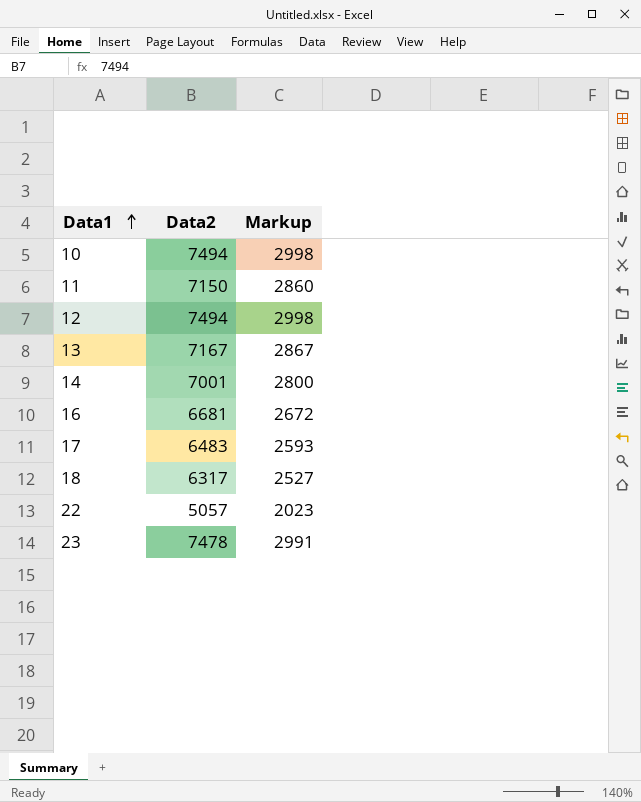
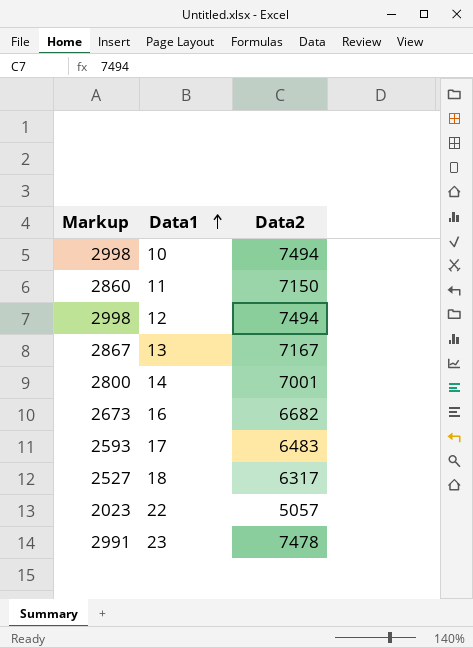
column Markup | position: 3 -> 1
16 | Markup: 2672 -> 2673
16 | Data2: 6681 -> 6682

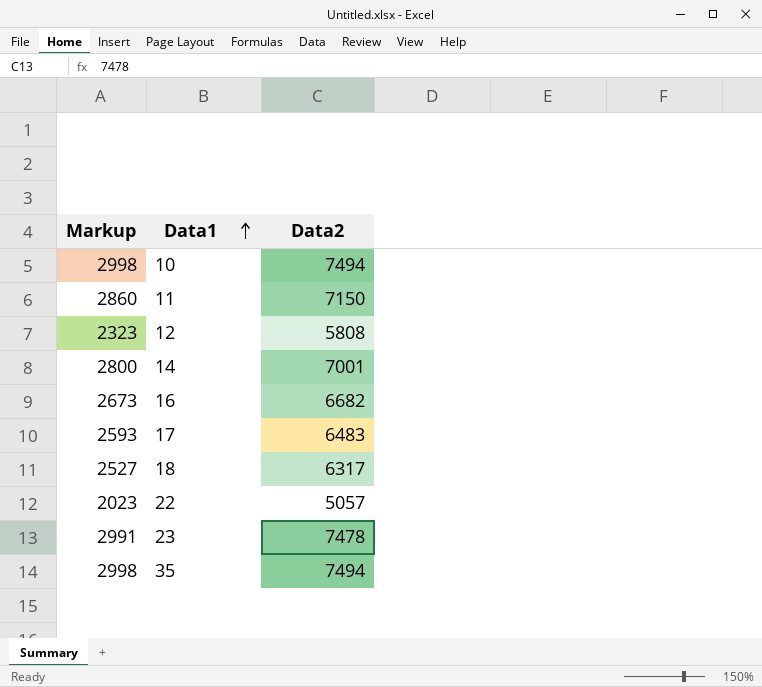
row 13: 2867 | 7167 -> none
12 | Markup: 2998 -> 2323
12 | Data2: 7494 -> 5808
row 35: none -> 2998 | 7494

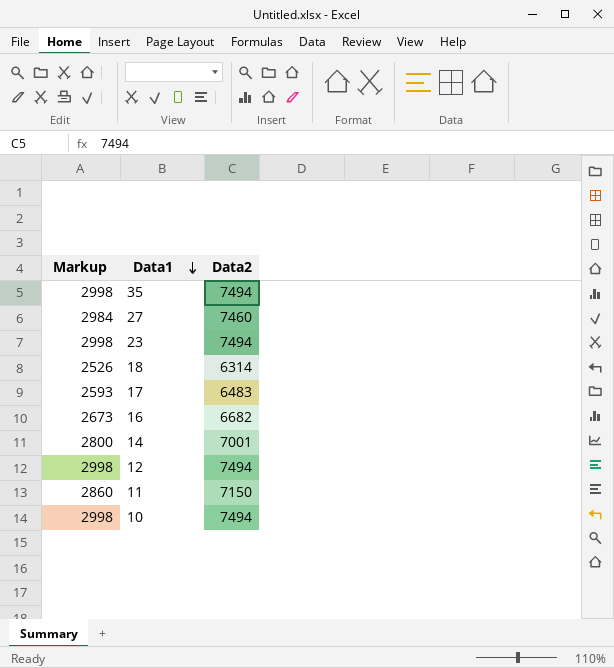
row order: Data1 ascending -> Data1 descending
row 22: 2023 | 5057 -> none
row 27: none -> 2984 | 7460
23 | Markup: 2991 -> 2998
23 | Data2: 7478 -> 7494
18 | Markup: 2527 -> 2526
18 | Data2: 6317 -> 6314
12 | Markup: 2323 -> 2998
12 | Data2: 5808 -> 7494

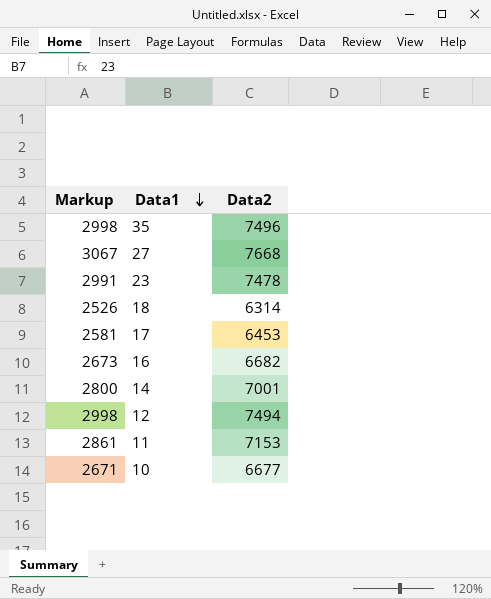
35 | Data2: 7494 -> 7496
27 | Markup: 2984 -> 3067
27 | Data2: 7460 -> 7668
23 | Markup: 2998 -> 2991
23 | Data2: 7494 -> 7478
17 | Markup: 2593 -> 2581
17 | Data2: 6483 -> 6453
11 | Markup: 2860 -> 2861
11 | Data2: 7150 -> 7153
10 | Markup: 2998 -> 2671
10 | Data2: 7494 -> 6677

